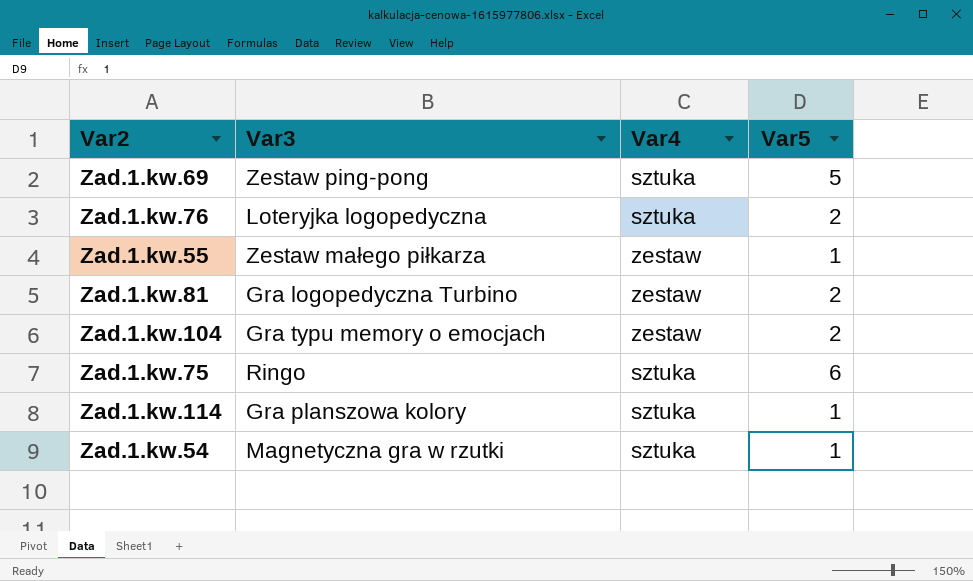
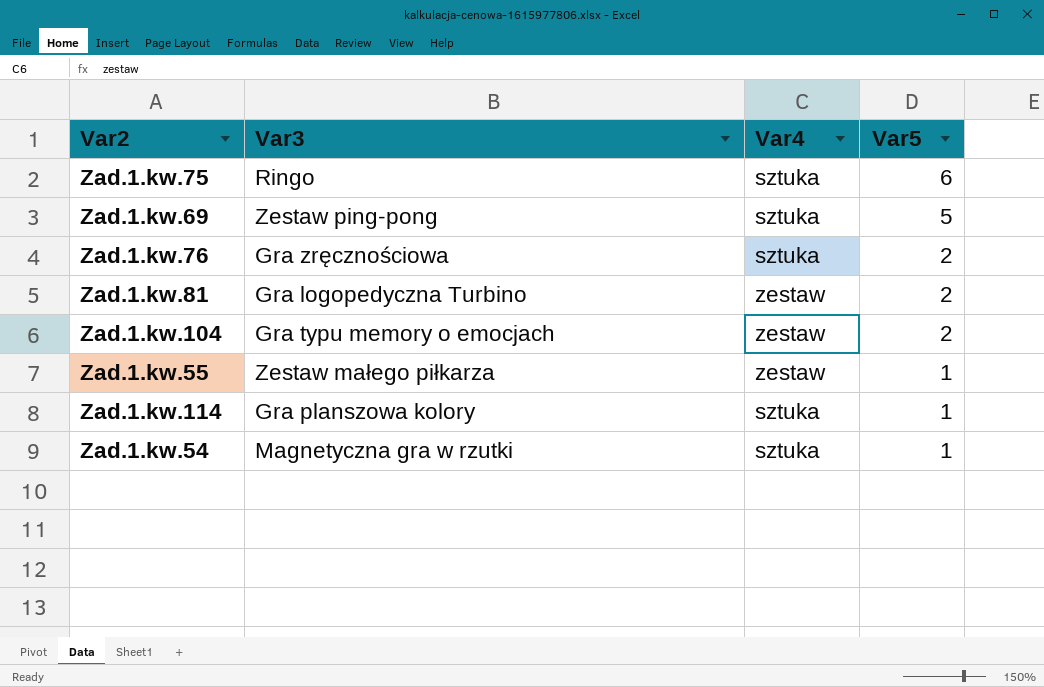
row order: none -> Var5 descending
Zad.1.kw.76 | Var3: Loteryjka logopedyczna -> Gra zręcznościowa

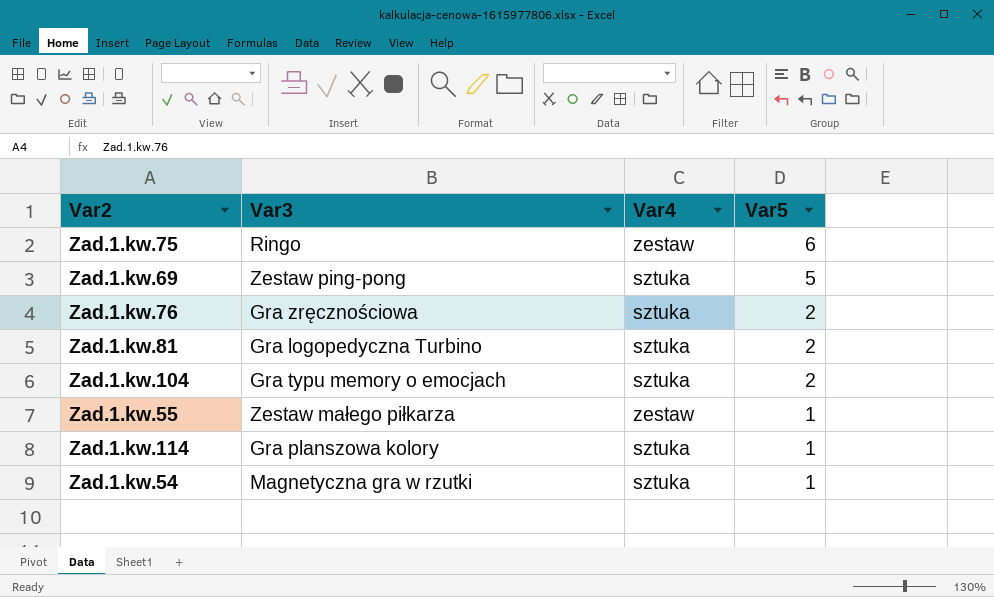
Zad.1.kw.75 | Var4: sztuka -> zestaw
Zad.1.kw.81 | Var4: zestaw -> sztuka
Zad.1.kw.104 | Var4: zestaw -> sztuka

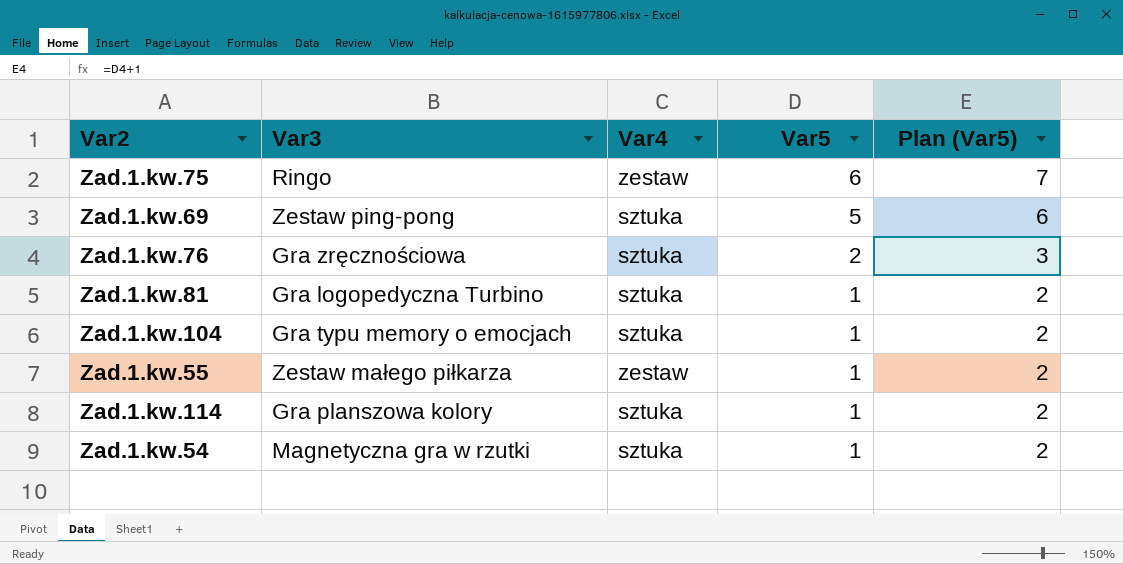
column Plan (Var5) | formula: none -> [Var5] + 1
Zad.1.kw.81 | Var5: 2 -> 1
Zad.1.kw.104 | Var5: 2 -> 1

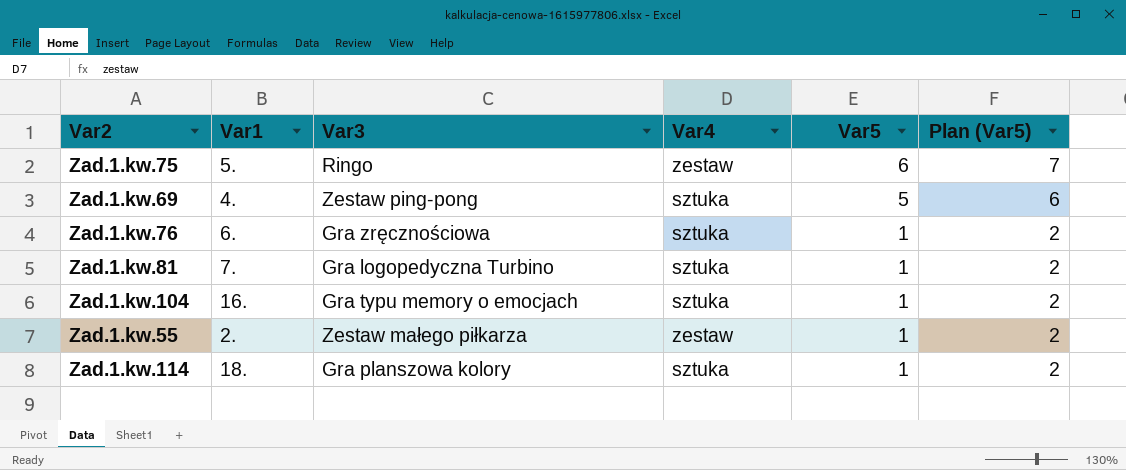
column Var1 | position: none -> 2
row Zad.1.kw.54: Magnetyczna gra w rzutki | sztuka | 1 | 2 -> none
Zad.1.kw.76 | Var5: 2 -> 1
Zad.1.kw.76 | Plan (Var5): 3 -> 2

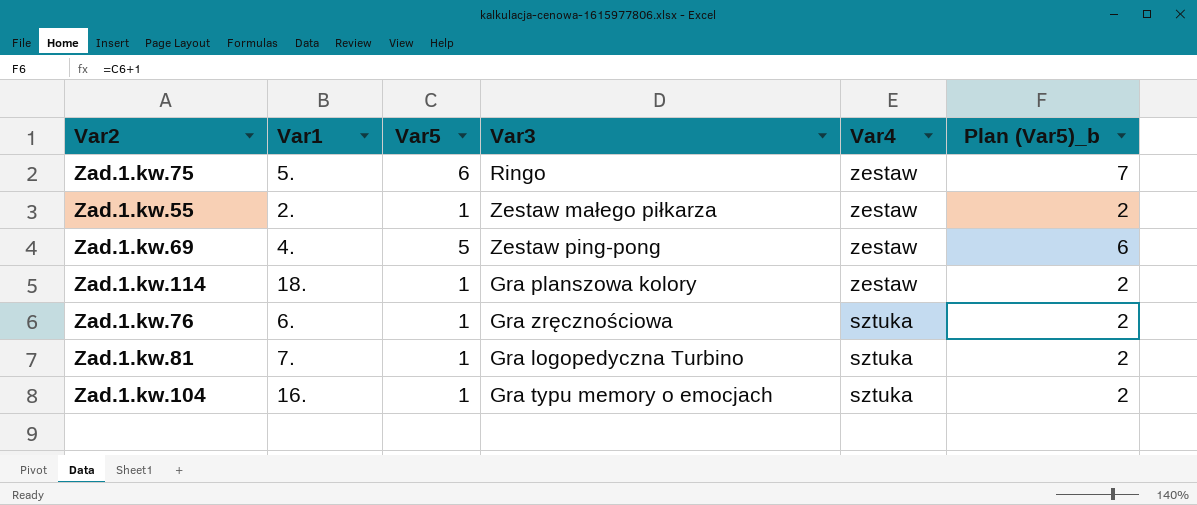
row order: Var5 descending -> Var4 descending
column Var5 | position: 5 -> 3
column name: Plan (Var5) -> Plan (Var5)_b
Zad.1.kw.69 | Var4: sztuka -> zestaw
Zad.1.kw.114 | Var4: sztuka -> zestaw

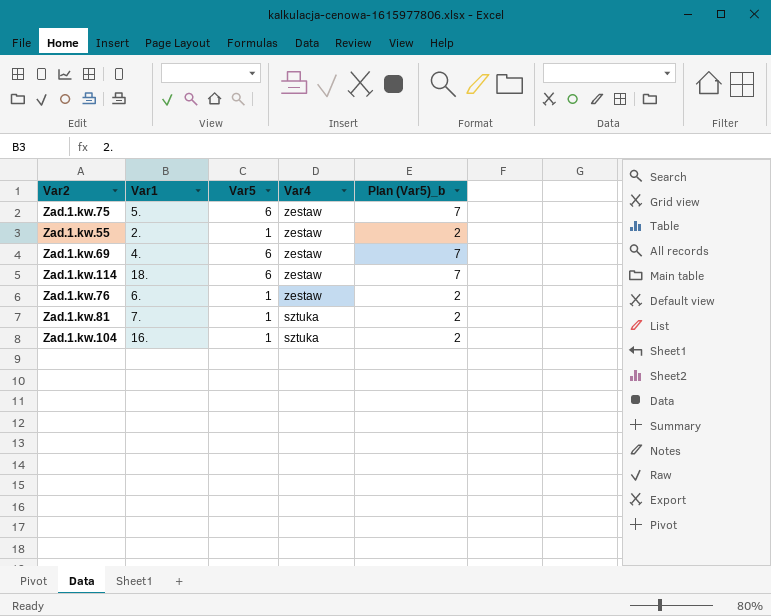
column Var3 | position: 4 -> none
Zad.1.kw.69 | Var5: 5 -> 6
Zad.1.kw.69 | Plan (Var5)_b: 6 -> 7
Zad.1.kw.114 | Var5: 1 -> 6
Zad.1.kw.114 | Plan (Var5)_b: 2 -> 7
Zad.1.kw.76 | Var4: sztuka -> zestaw

